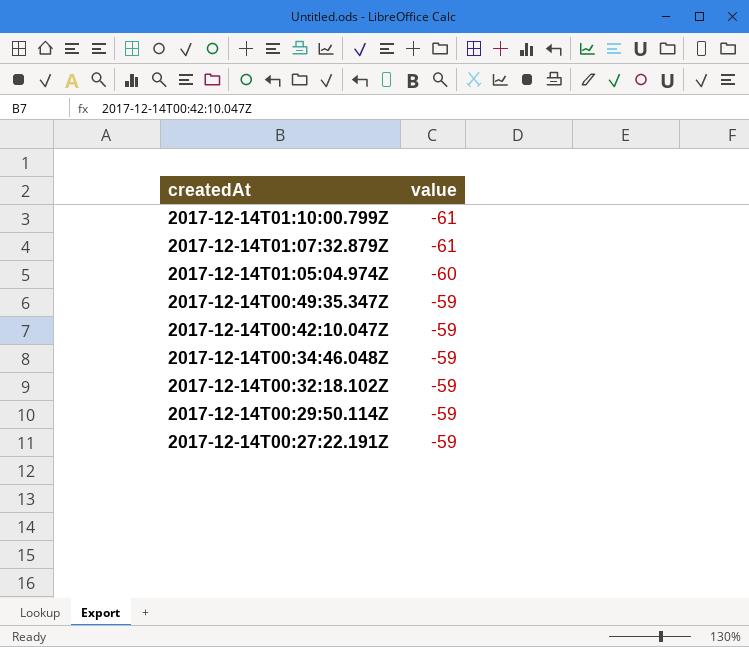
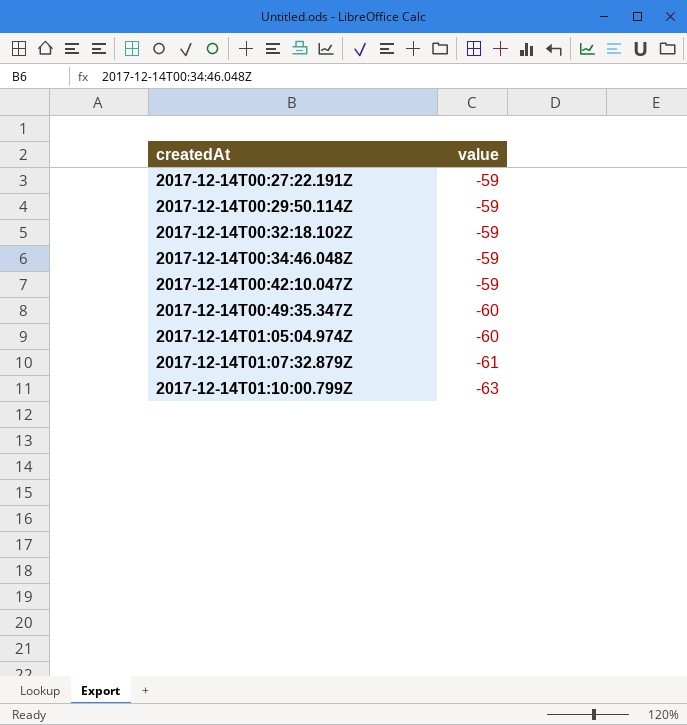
row order: createdAt descending -> createdAt ascending
2017-12-14T00:49:35.347Z | value: -59 -> -60
2017-12-14T01:10:00.799Z | value: -61 -> -63

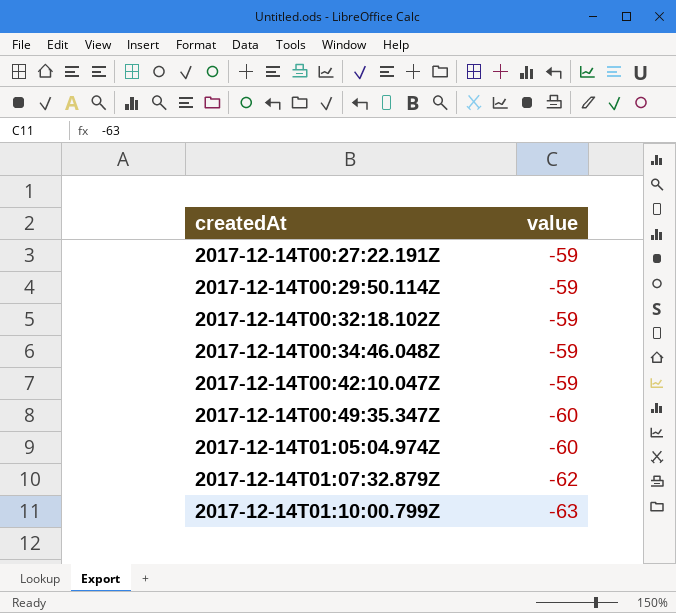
2017-12-14T01:07:32.879Z | value: -61 -> -62

